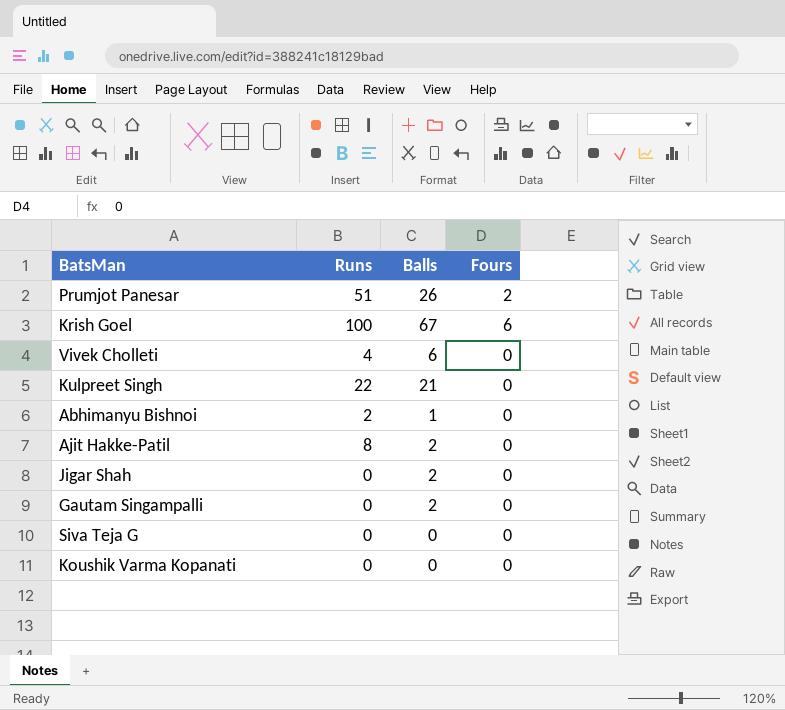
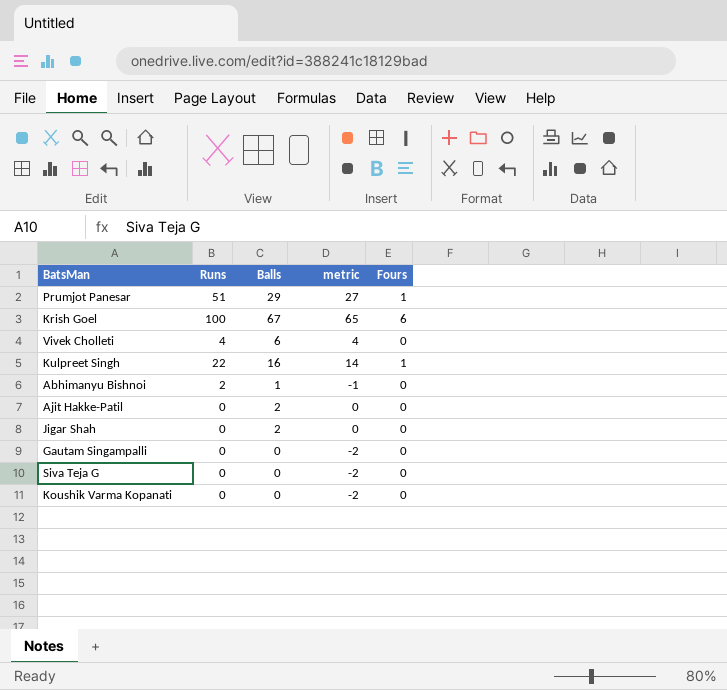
column metric | formula: none -> [Balls] - 2
Prumjot Panesar | Balls: 26 -> 29
Prumjot Panesar | Fours: 2 -> 1
Kulpreet Singh | Balls: 21 -> 16
Kulpreet Singh | Fours: 0 -> 1
Ajit Hakke-Patil | Runs: 8 -> 0
Gautam Singampalli | Balls: 2 -> 0

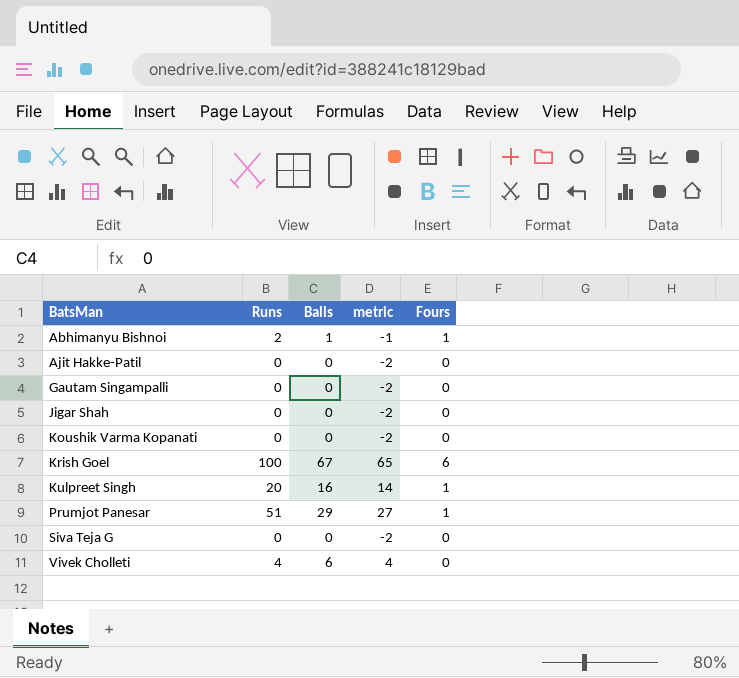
row order: none -> BatsMan ascending
Abhimanyu Bishnoi | Fours: 0 -> 1
Ajit Hakke-Patil | Balls: 2 -> 0
Ajit Hakke-Patil | metric: 0 -> -2
Jigar Shah | Balls: 2 -> 0
Jigar Shah | metric: 0 -> -2
Kulpreet Singh | Runs: 22 -> 20

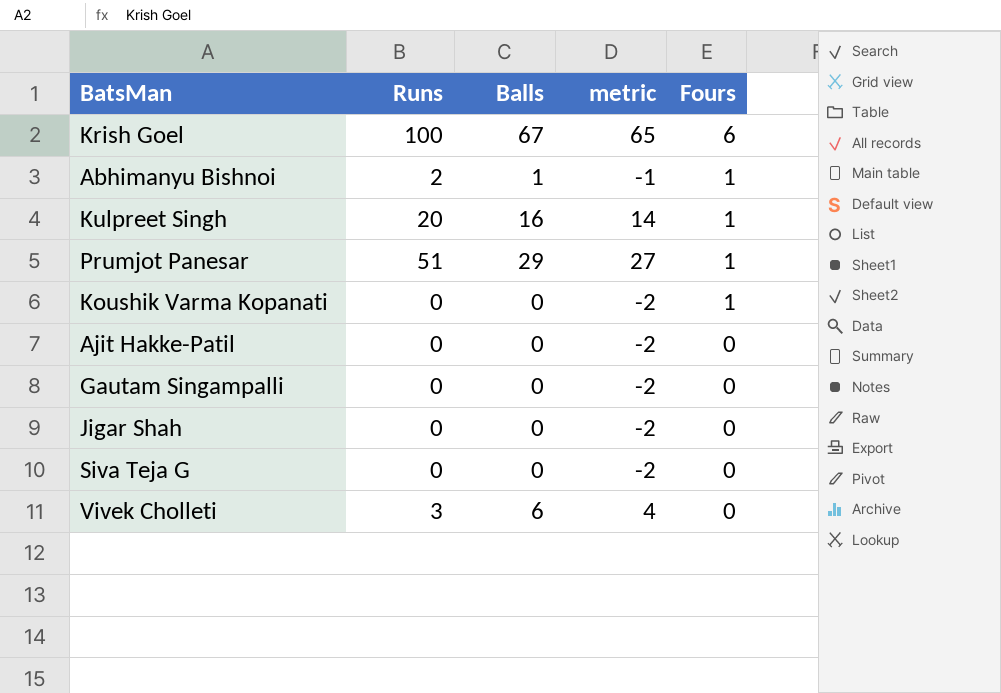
row order: BatsMan ascending -> Fours descending
Koushik Varma Kopanati | Fours: 0 -> 1
Vivek Cholleti | Runs: 4 -> 3

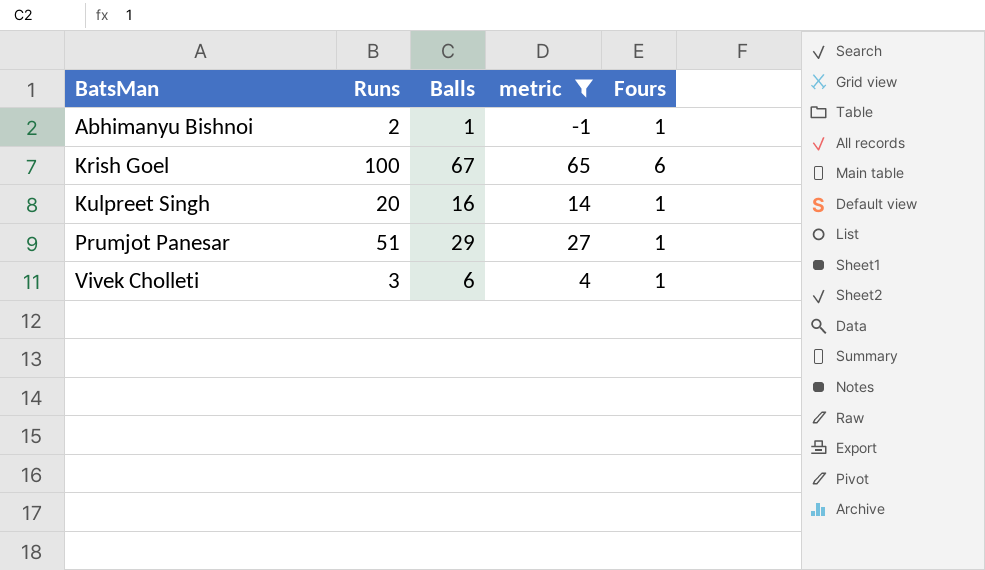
filter: none -> metric != -2
row order: Fours descending -> BatsMan ascending
Vivek Cholleti | Fours: 0 -> 1

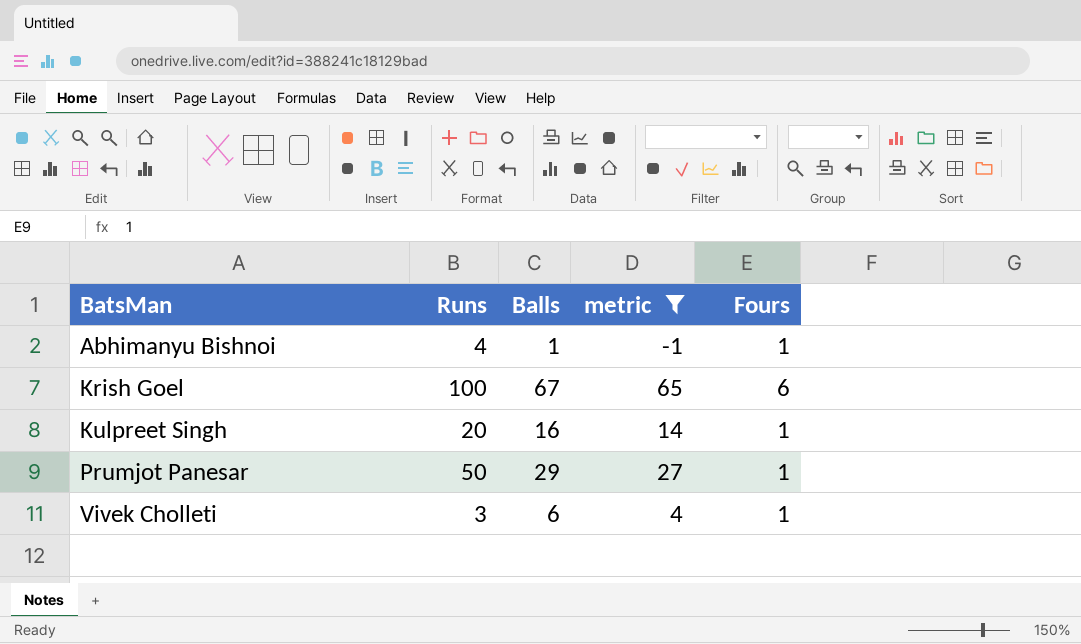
Abhimanyu Bishnoi | Runs: 2 -> 4
Prumjot Panesar | Runs: 51 -> 50

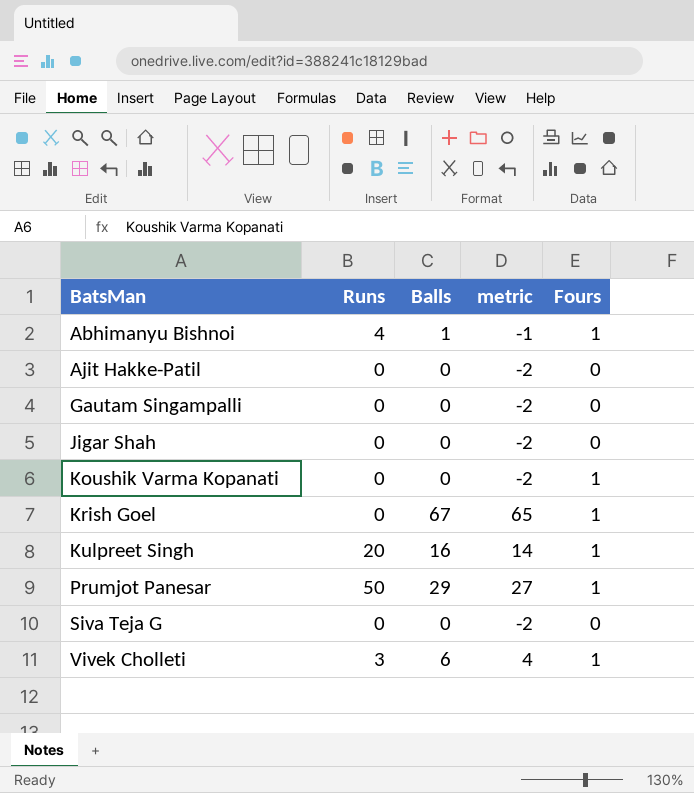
filter: metric != -2 -> none
Krish Goel | Runs: 100 -> 0
Krish Goel | Fours: 6 -> 1

